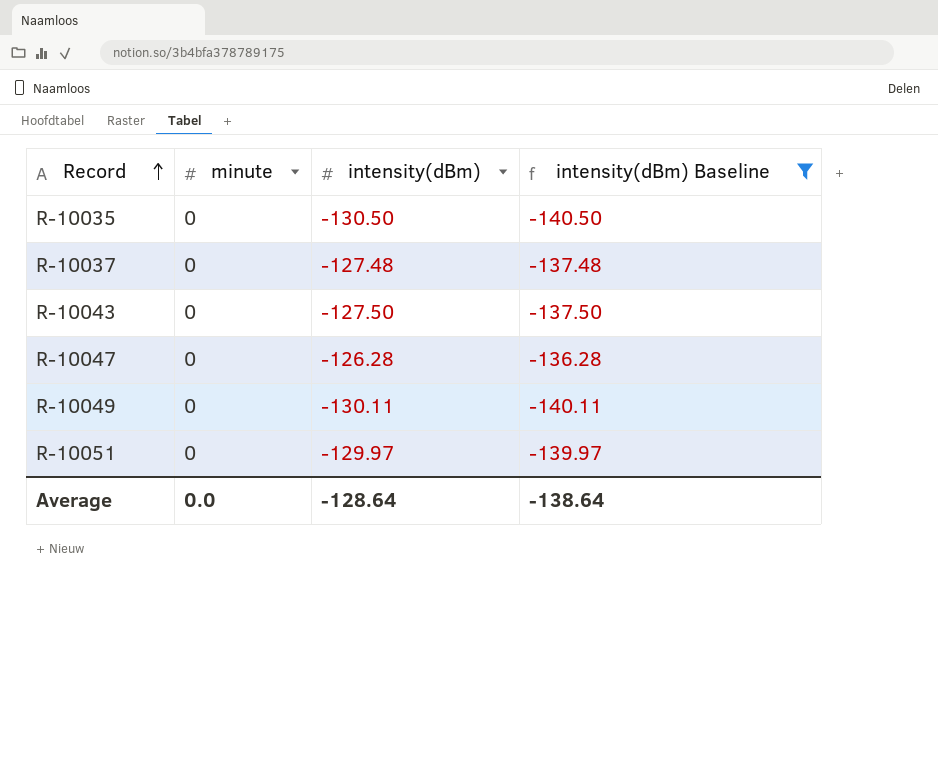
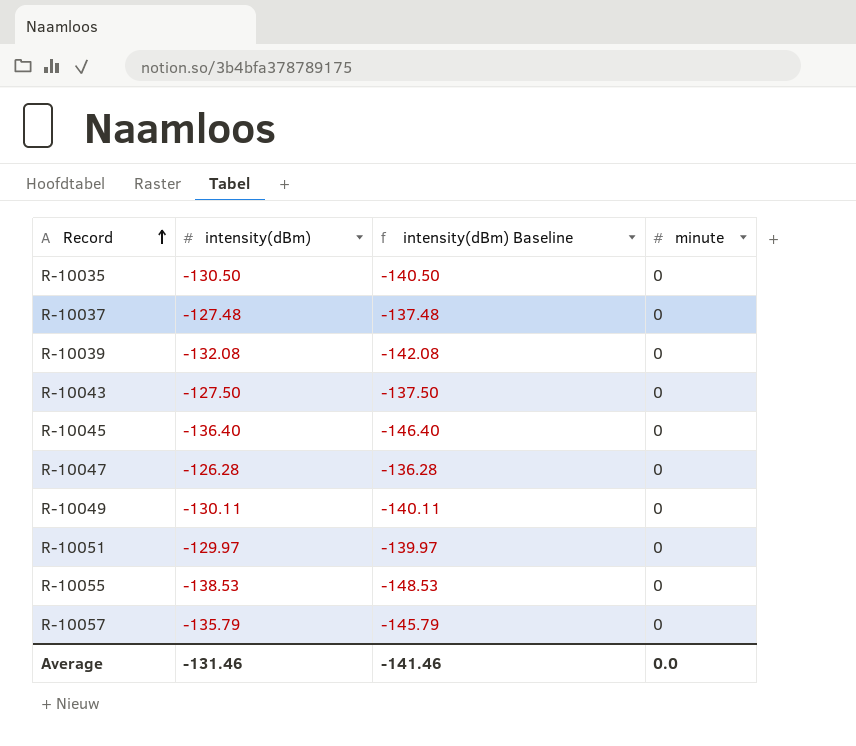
filter: intensity(dBm) Baseline >= -140.50 -> none
column minute | position: 2 -> 4
Average | intensity(dBm): -128.64 -> -131.46
Average | intensity(dBm) Baseline: -138.64 -> -141.46

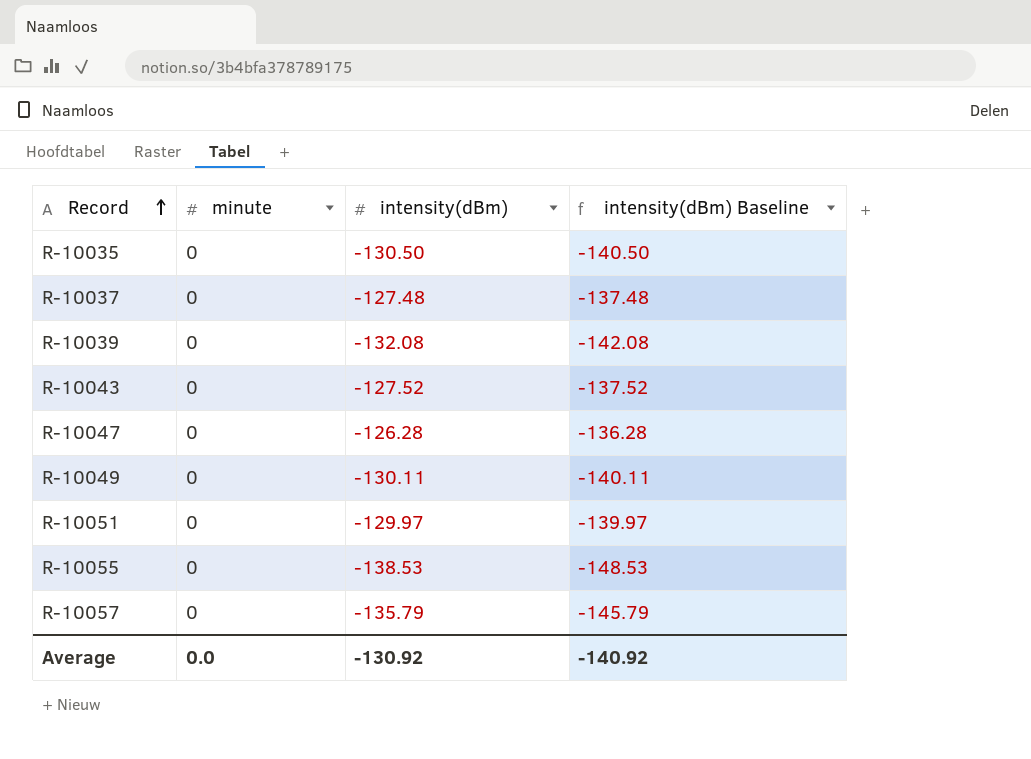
column minute | position: 4 -> 2
row R-10045: -136.40 | -146.40 | 0 -> none
R-10043 | intensity(dBm): -127.50 -> -127.52
R-10043 | intensity(dBm) Baseline: -137.50 -> -137.52
Average | intensity(dBm): -131.46 -> -130.92
Average | intensity(dBm) Baseline: -141.46 -> -140.92

